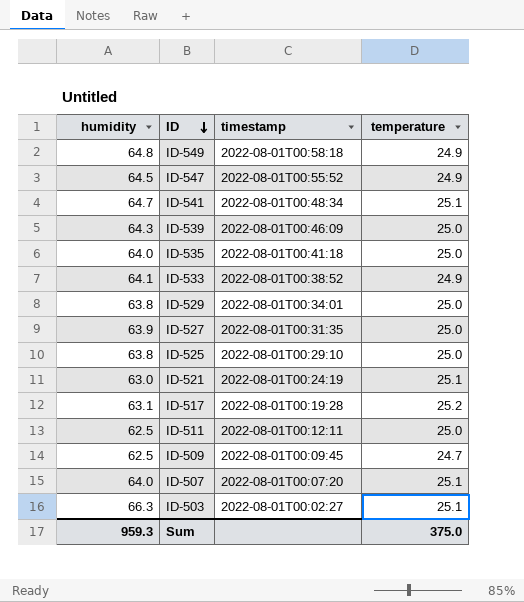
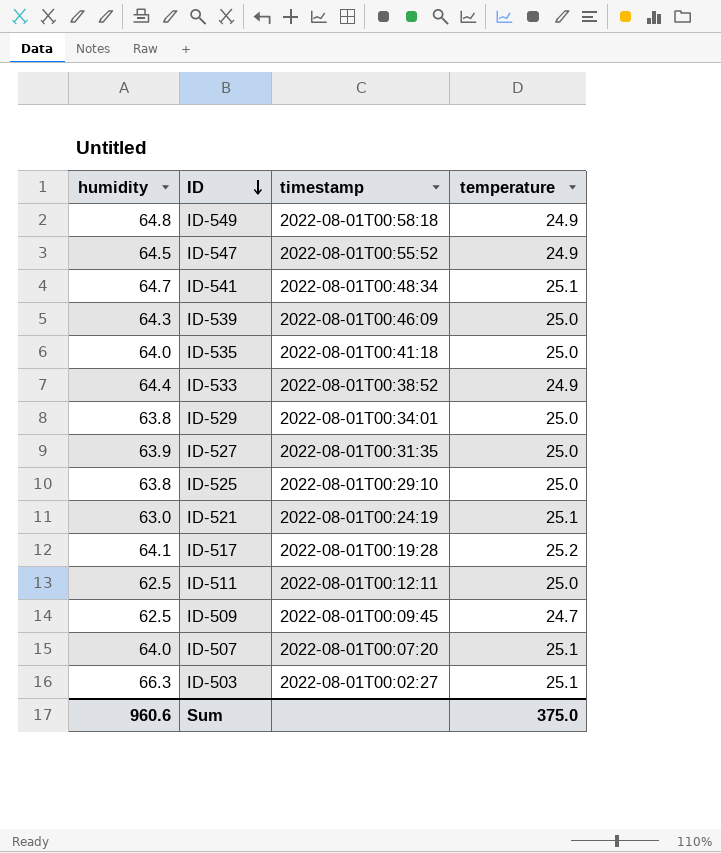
ID-533 | humidity: 64.1 -> 64.4
ID-517 | humidity: 63.1 -> 64.1
Sum | humidity: 959.3 -> 960.6

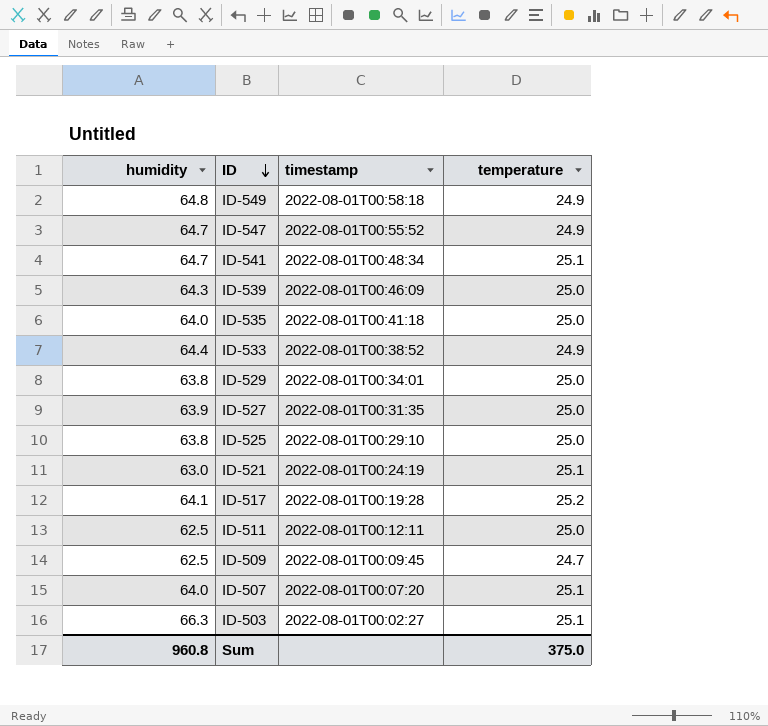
ID-547 | humidity: 64.5 -> 64.7
Sum | humidity: 960.6 -> 960.8

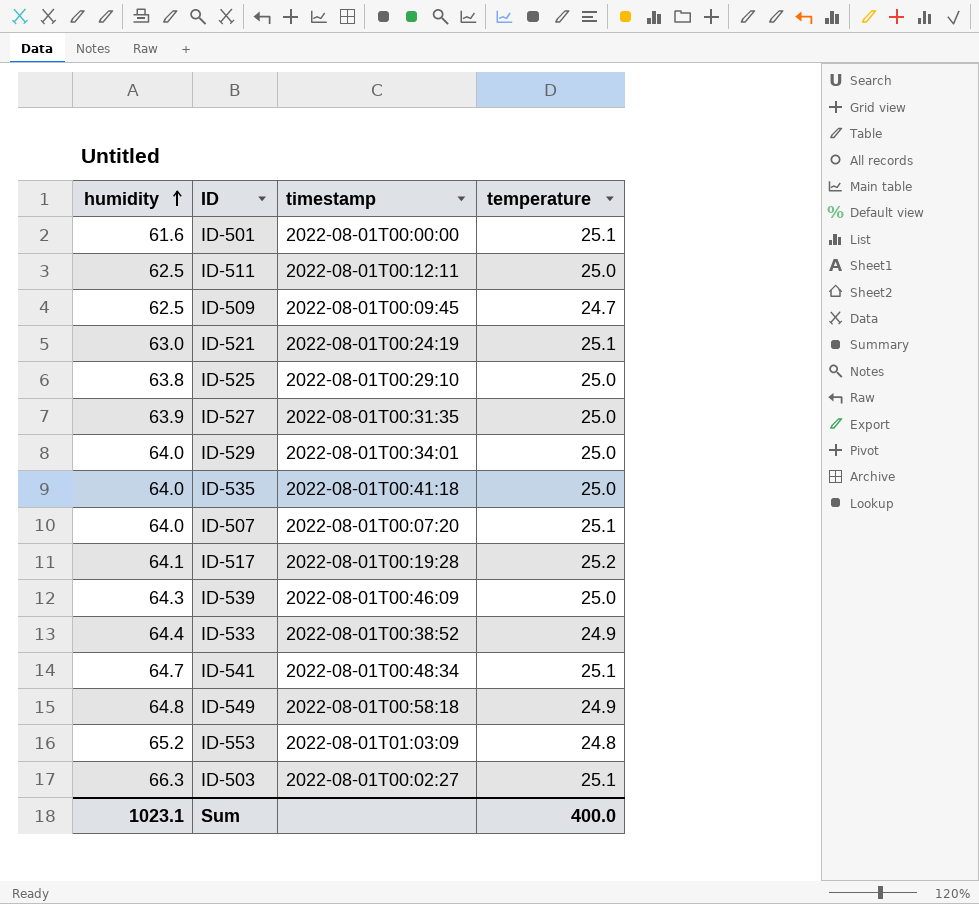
row order: ID descending -> humidity ascending
row ID-547: 64.7 | 2022-08-01T00:55:52 | 24.9 -> none
row ID-501: none -> 61.6 | 2022-08-01T00:00:00 | 25.1
ID-529 | humidity: 63.8 -> 64.0
row ID-553: none -> 65.2 | 2022-08-01T01:03:09 | 24.8
Sum | humidity: 960.8 -> 1023.1
Sum | temperature: 375.0 -> 400.0

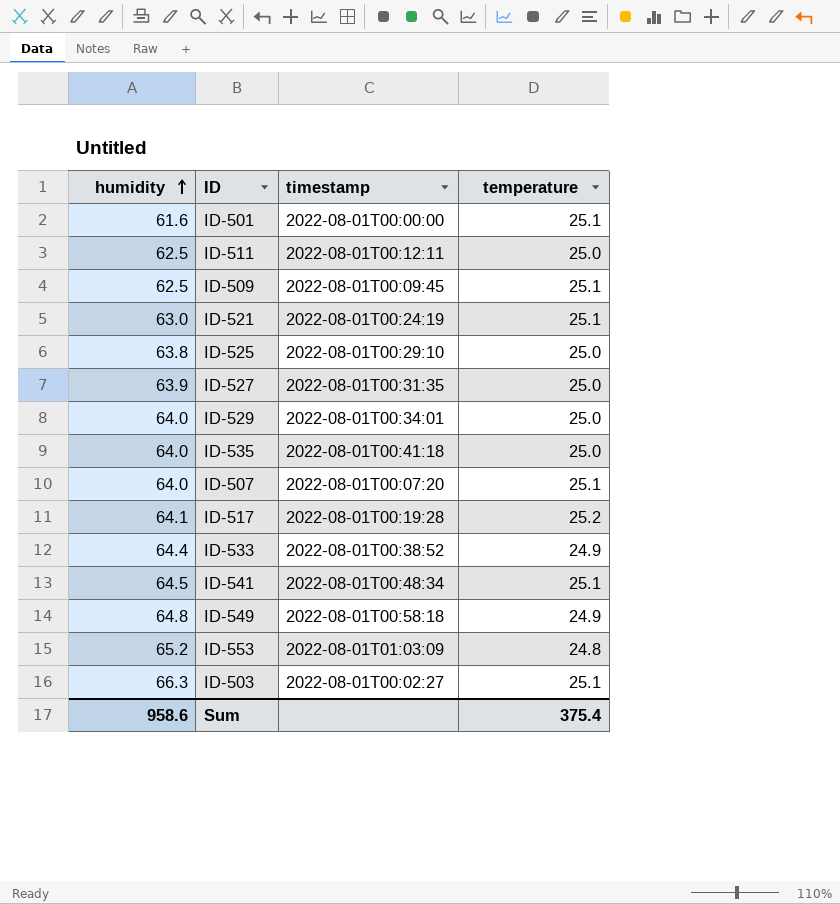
row ID-539: 64.3 | 2022-08-01T00:46:09 | 25.0 -> none
ID-509 | temperature: 24.7 -> 25.1
ID-541 | humidity: 64.7 -> 64.5
Sum | humidity: 1023.1 -> 958.6
Sum | temperature: 400.0 -> 375.4

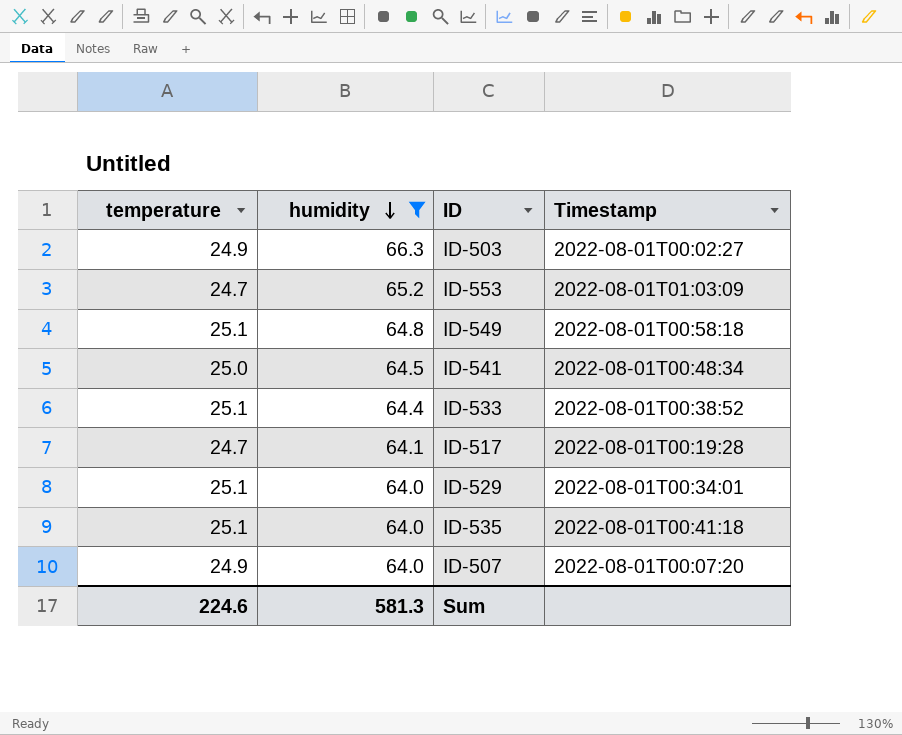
filter: none -> humidity >= 64.0
row order: humidity ascending -> humidity descending
column temperature | position: 4 -> 1
column name: timestamp -> Timestamp
ID-503 | temperature: 25.1 -> 24.9
ID-553 | temperature: 24.8 -> 24.7
ID-549 | temperature: 24.9 -> 25.1
ID-541 | temperature: 25.1 -> 25.0
ID-533 | temperature: 24.9 -> 25.1
ID-517 | temperature: 25.2 -> 24.7
ID-529 | temperature: 25.0 -> 25.1
ID-535 | temperature: 25.0 -> 25.1
ID-507 | temperature: 25.1 -> 24.9
Sum | temperature: 375.4 -> 224.6
Sum | humidity: 958.6 -> 581.3

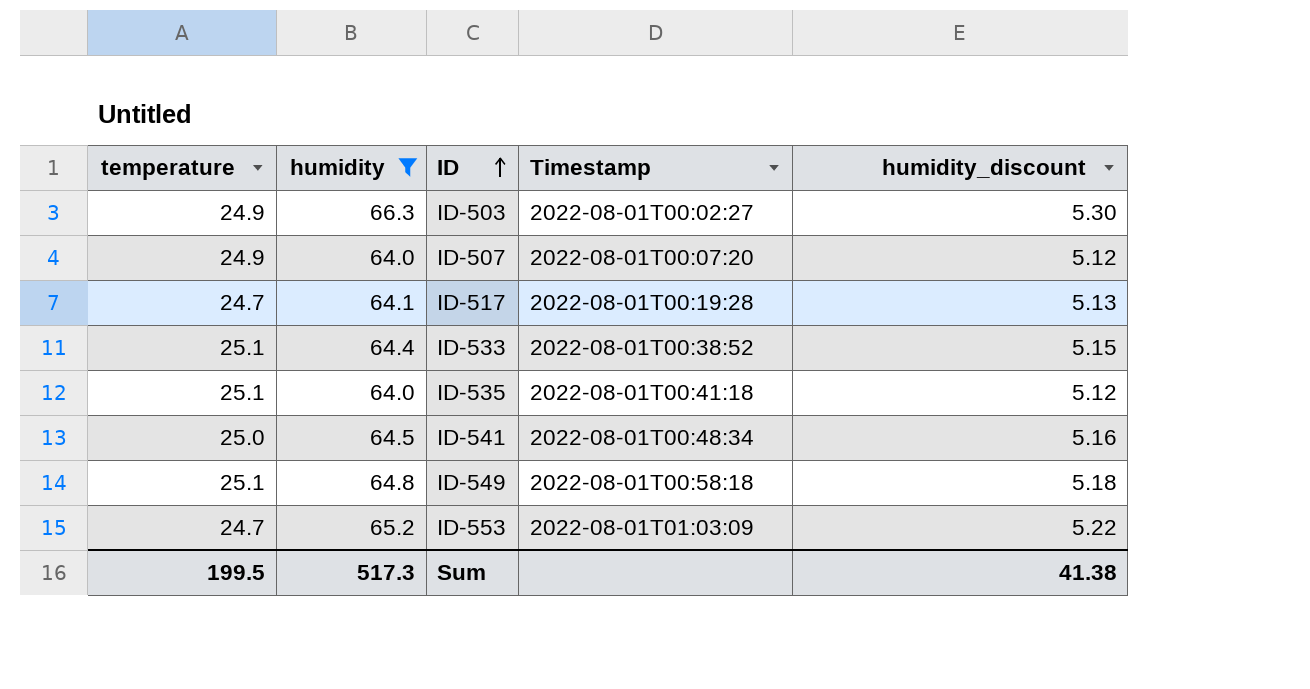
row order: humidity descending -> ID ascending
column humidity_discount | formula: none -> [humidity] * 0.08
row ID-529: 25.1 | 64.0 | 2022-08-01T00:34:01 -> none
Sum | temperature: 224.6 -> 199.5
Sum | humidity: 581.3 -> 517.3

